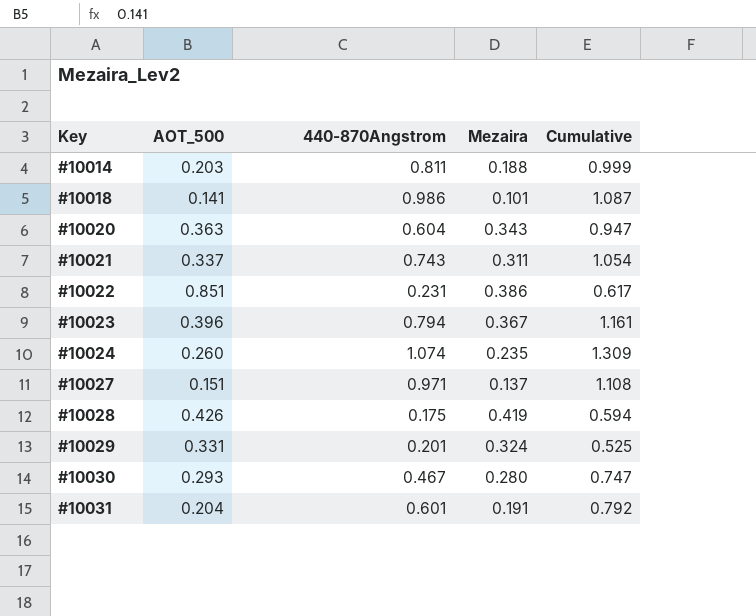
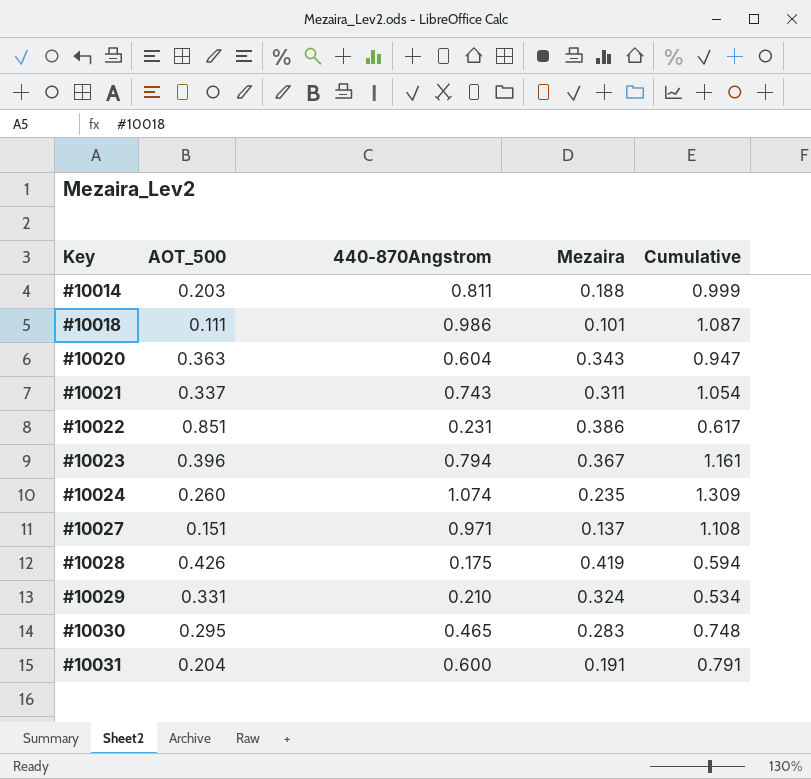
#10018 | AOT_500: 0.141 -> 0.111
#10029 | 440-870Angstrom: 0.201 -> 0.210
#10029 | Cumulative: 0.525 -> 0.534
#10030 | AOT_500: 0.293 -> 0.295
#10030 | 440-870Angstrom: 0.467 -> 0.465
#10030 | Mezaira: 0.280 -> 0.283
#10030 | Cumulative: 0.747 -> 0.748
#10031 | 440-870Angstrom: 0.601 -> 0.600
#10031 | Cumulative: 0.792 -> 0.791

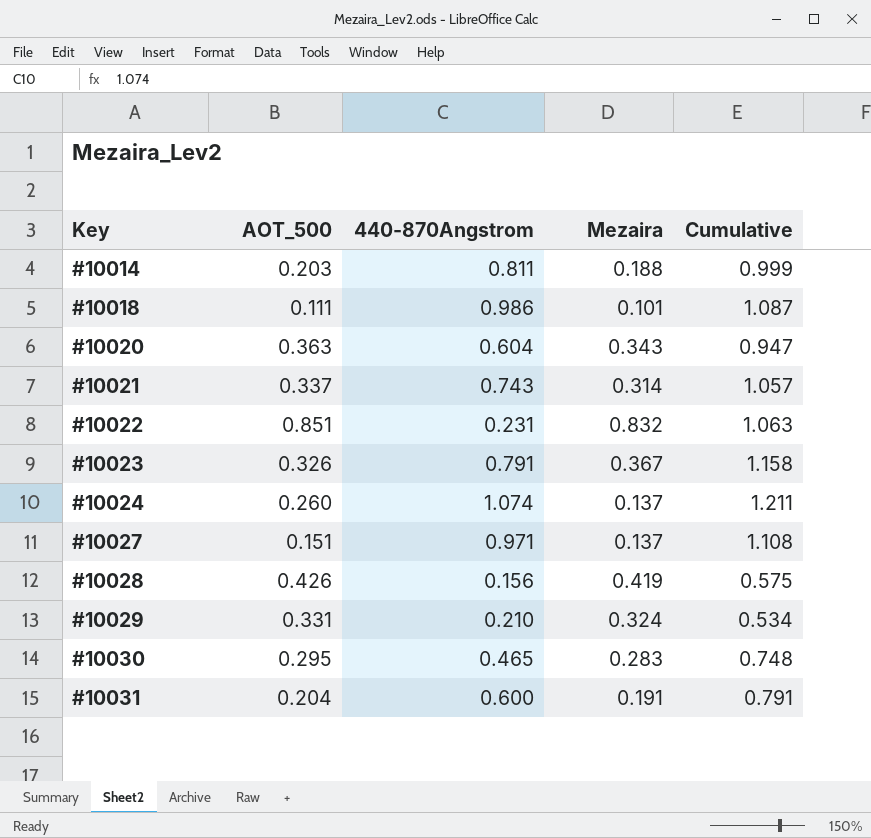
#10021 | Mezaira: 0.311 -> 0.314
#10021 | Cumulative: 1.054 -> 1.057
#10022 | Mezaira: 0.386 -> 0.832
#10022 | Cumulative: 0.617 -> 1.063
#10023 | AOT_500: 0.396 -> 0.326
#10023 | 440-870Angstrom: 0.794 -> 0.791
#10023 | Cumulative: 1.161 -> 1.158
#10024 | Mezaira: 0.235 -> 0.137
#10024 | Cumulative: 1.309 -> 1.211
#10028 | 440-870Angstrom: 0.175 -> 0.156
#10028 | Cumulative: 0.594 -> 0.575

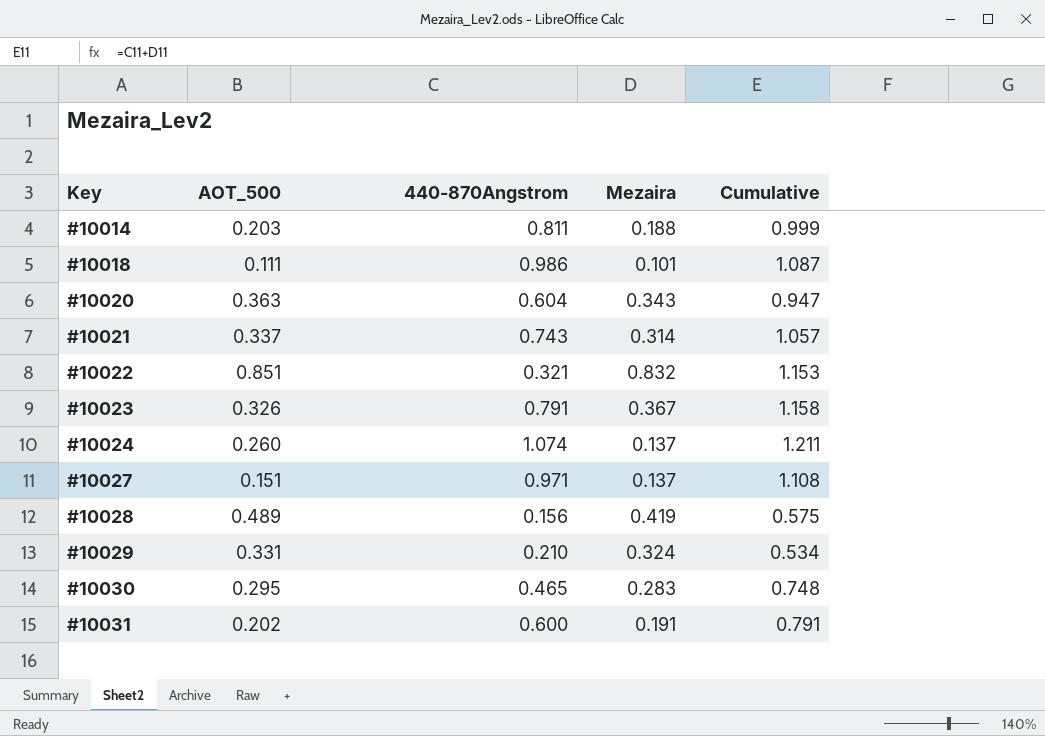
#10022 | 440-870Angstrom: 0.231 -> 0.321
#10022 | Cumulative: 1.063 -> 1.153
#10028 | AOT_500: 0.426 -> 0.489
#10031 | AOT_500: 0.204 -> 0.202

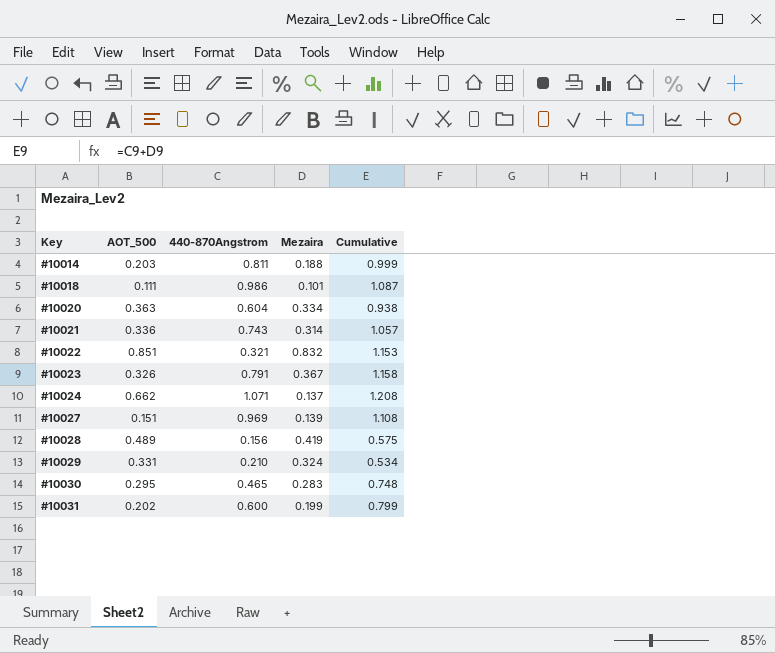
#10020 | Mezaira: 0.343 -> 0.334
#10020 | Cumulative: 0.947 -> 0.938
#10021 | AOT_500: 0.337 -> 0.336
#10024 | AOT_500: 0.260 -> 0.662
#10024 | 440-870Angstrom: 1.074 -> 1.071
#10024 | Cumulative: 1.211 -> 1.208
#10027 | 440-870Angstrom: 0.971 -> 0.969
#10027 | Mezaira: 0.137 -> 0.139
#10031 | Mezaira: 0.191 -> 0.199
#10031 | Cumulative: 0.791 -> 0.799

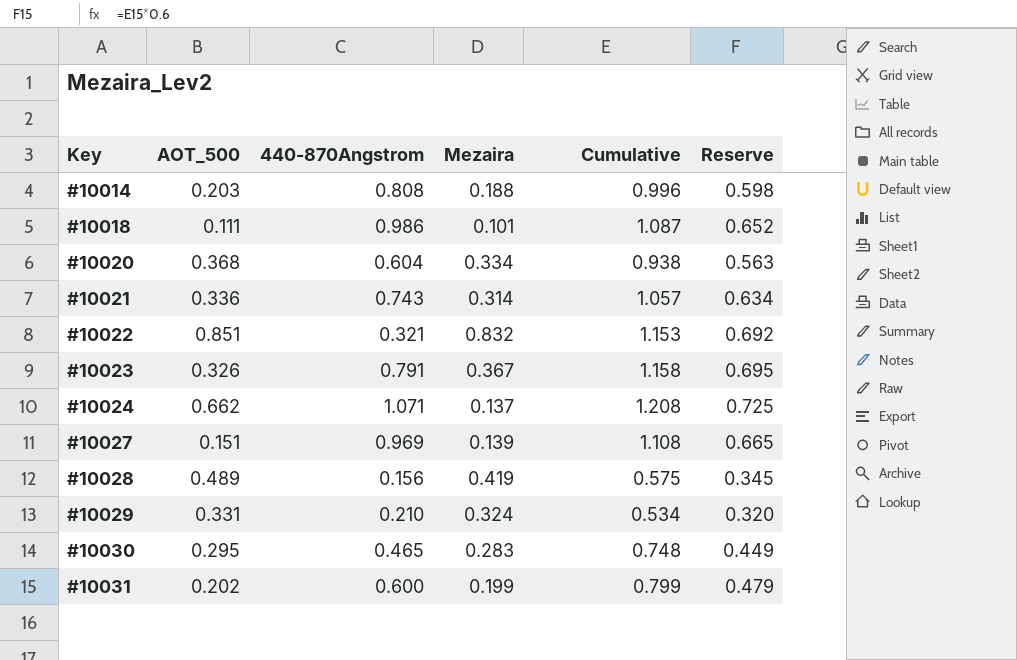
column Reserve | formula: none -> [Cumulative] * 0.6
#10014 | 440-870Angstrom: 0.811 -> 0.808
#10014 | Cumulative: 0.999 -> 0.996
#10020 | AOT_500: 0.363 -> 0.368

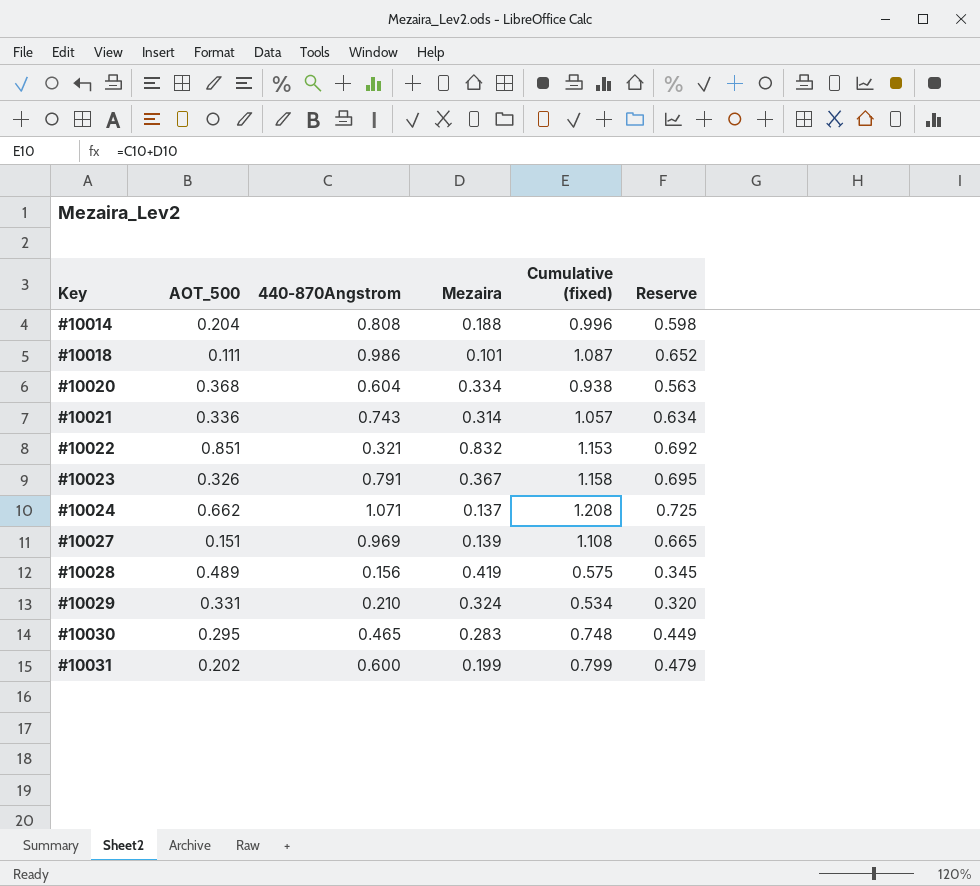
column name: Cumulative -> Cumulative (fixed)
#10014 | AOT_500: 0.203 -> 0.204

